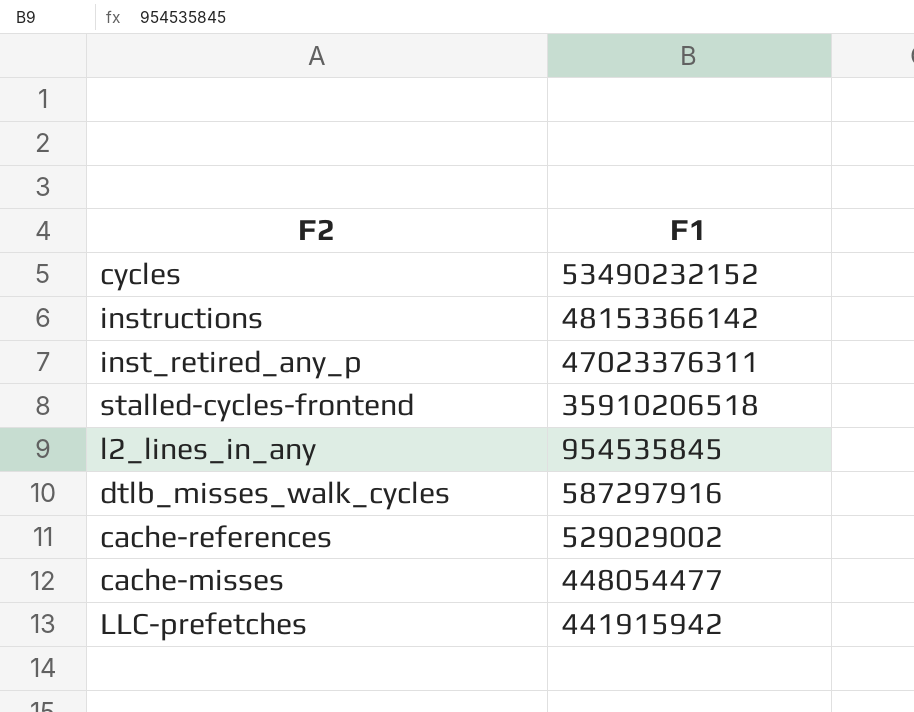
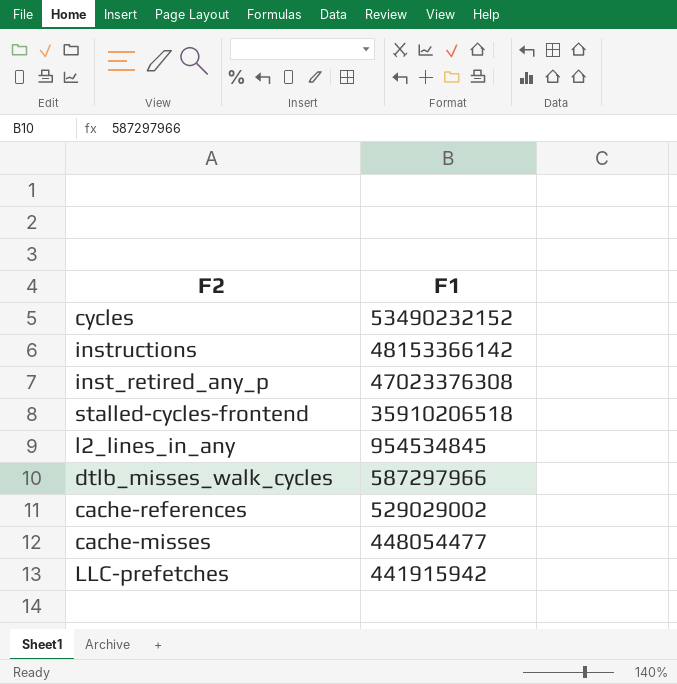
inst_retired_any_p | F1: 47023376311 -> 47023376308
l2_lines_in_any | F1: 954535845 -> 954534845
dtlb_misses_walk_cycles | F1: 587297916 -> 587297966

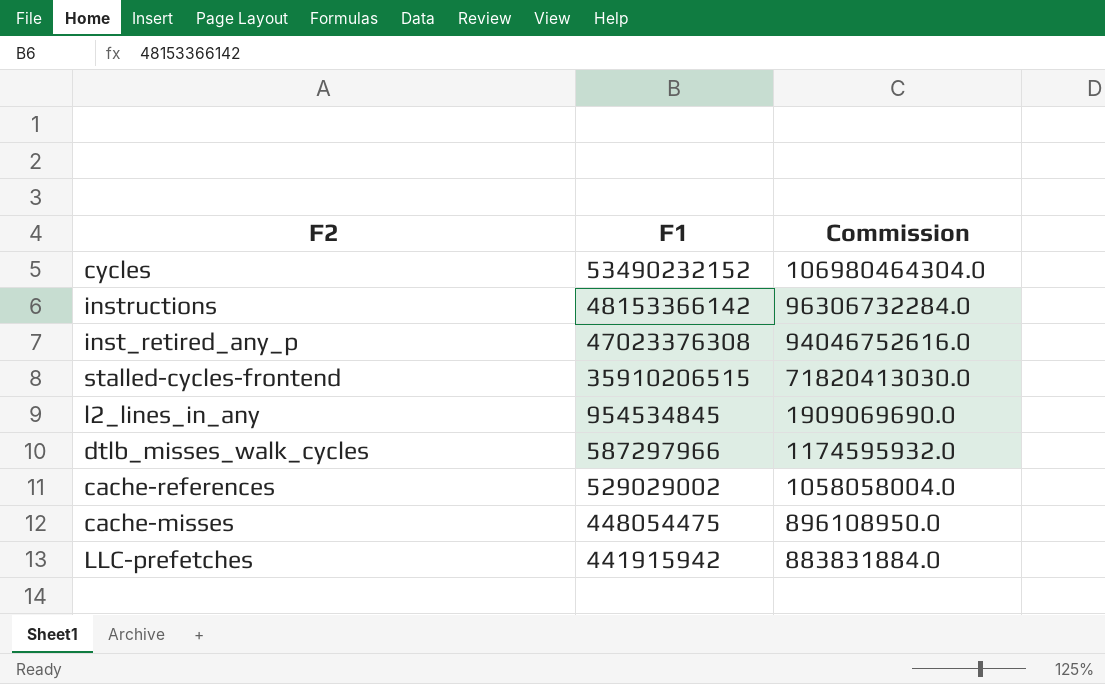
column Commission | formula: none -> [F1] * 2
stalled-cycles-frontend | F1: 35910206518 -> 35910206515
cache-misses | F1: 448054477 -> 448054475

